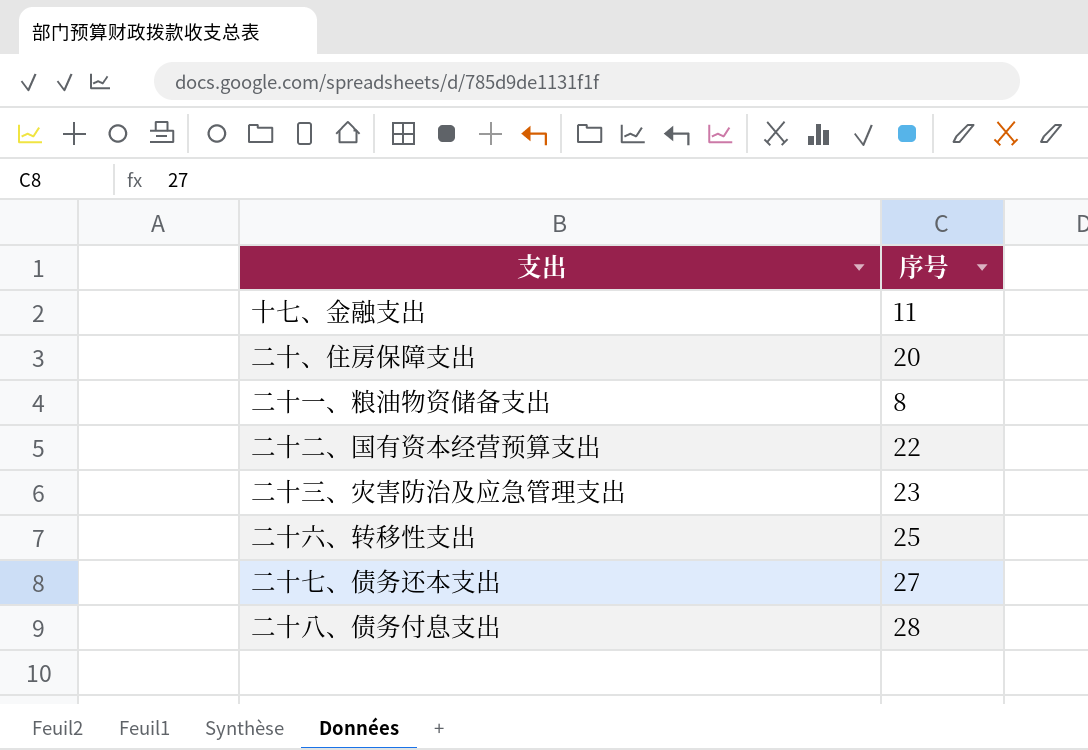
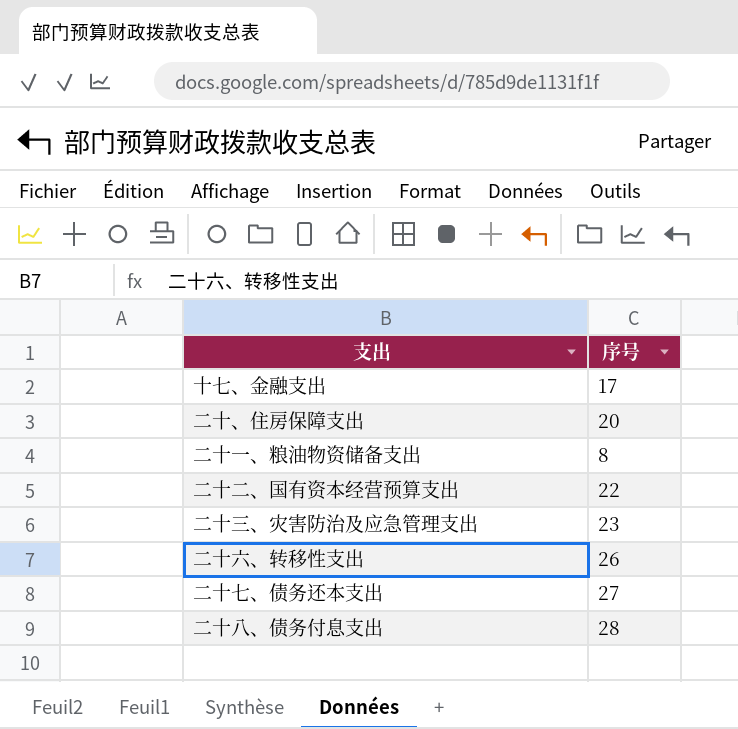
十七、金融支出 | 序号: 11 -> 17
二十六、转移性支出 | 序号: 25 -> 26

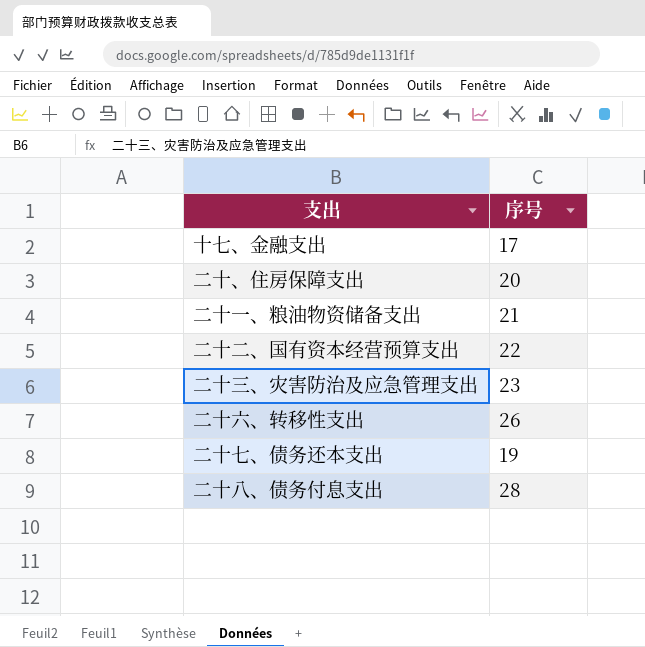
二十一、粮油物资储备支出 | 序号: 8 -> 21
二十七、债务还本支出 | 序号: 27 -> 19

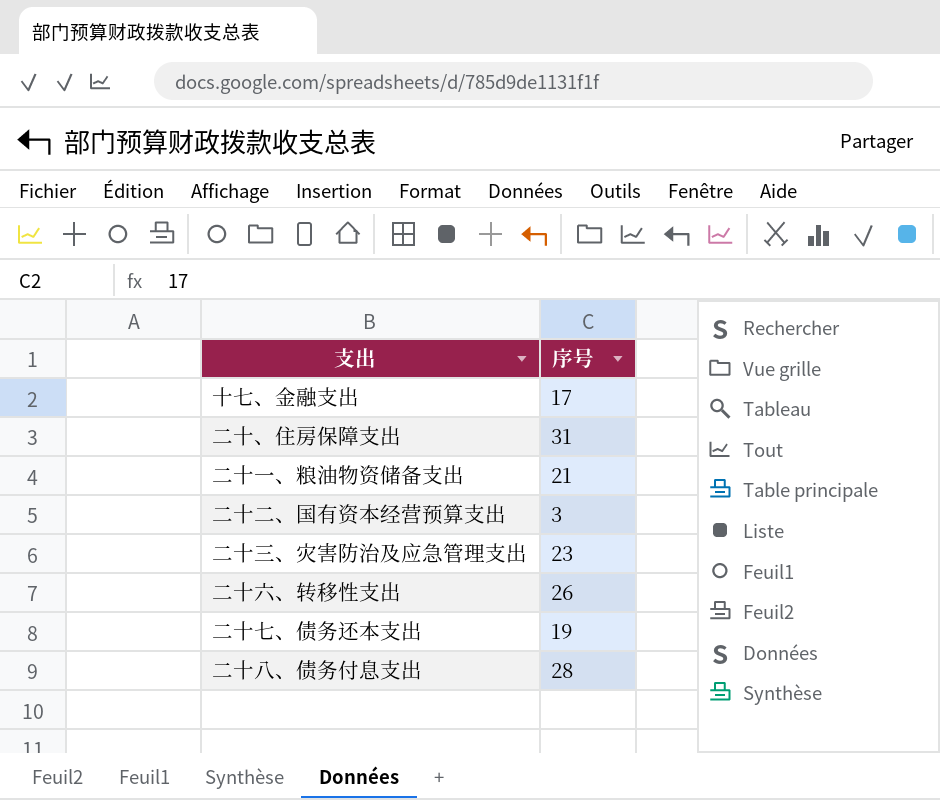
二十、住房保障支出 | 序号: 20 -> 31
二十二、国有资本经营预算支出 | 序号: 22 -> 3

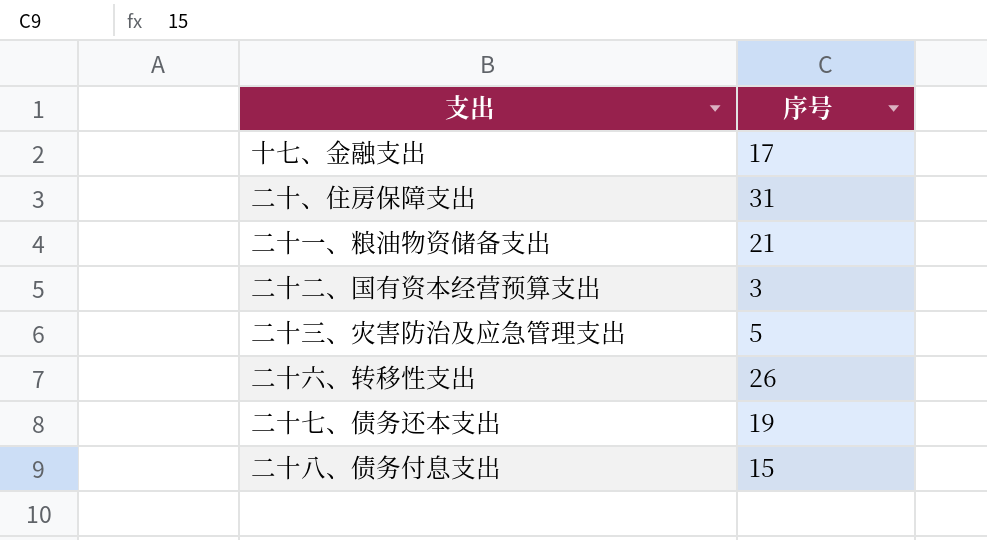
二十三、灾害防治及应急管理支出 | 序号: 23 -> 5
二十八、债务付息支出 | 序号: 28 -> 15

